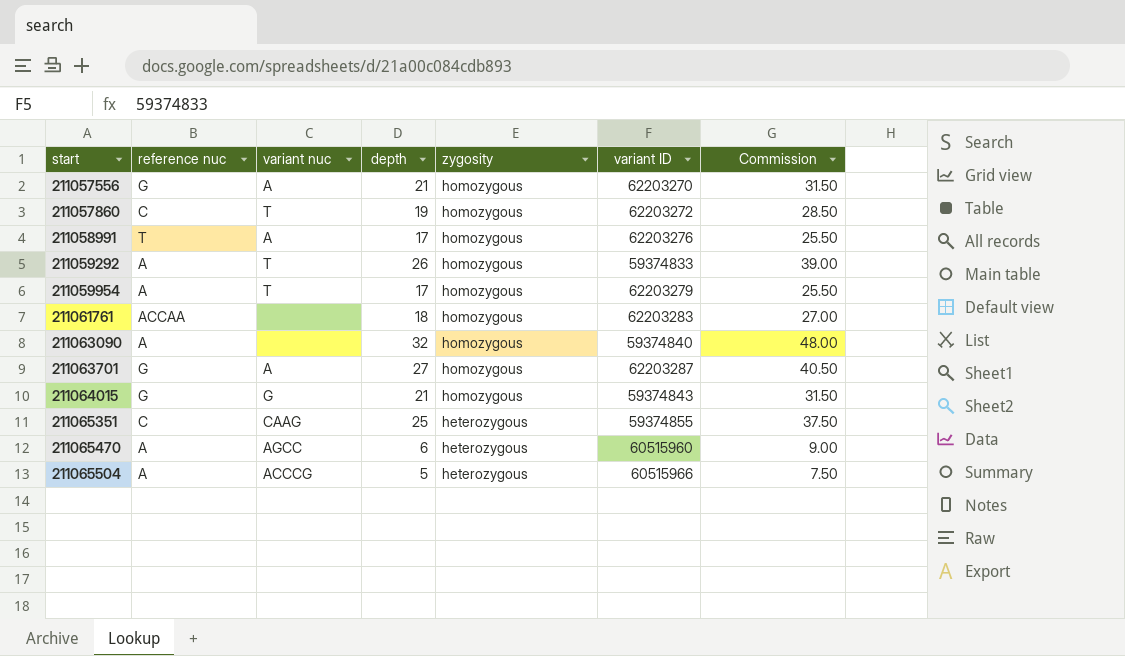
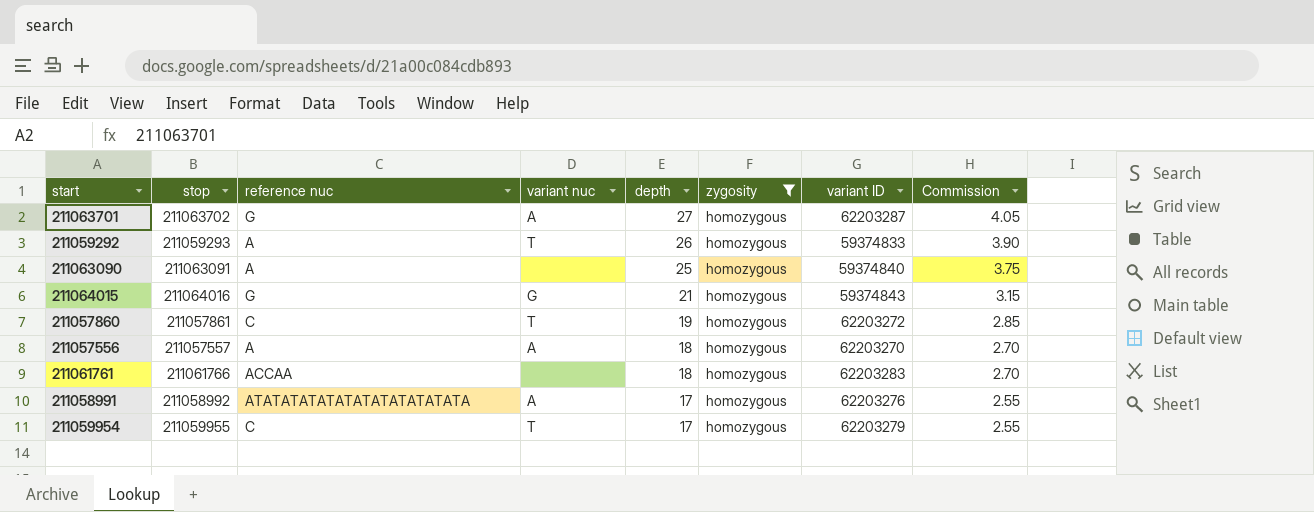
filter: none -> zygosity = homozygous
row order: start ascending -> depth descending
column stop | position: none -> 2
column Commission | formula: [depth] * 1.5 -> [depth] * 0.15
211063090 | depth: 32 -> 25
211057556 | reference nuc: G -> A
211057556 | depth: 21 -> 18
211058991 | reference nuc: T -> ATATATATATATATATATATATATA
211059954 | reference nuc: A -> C

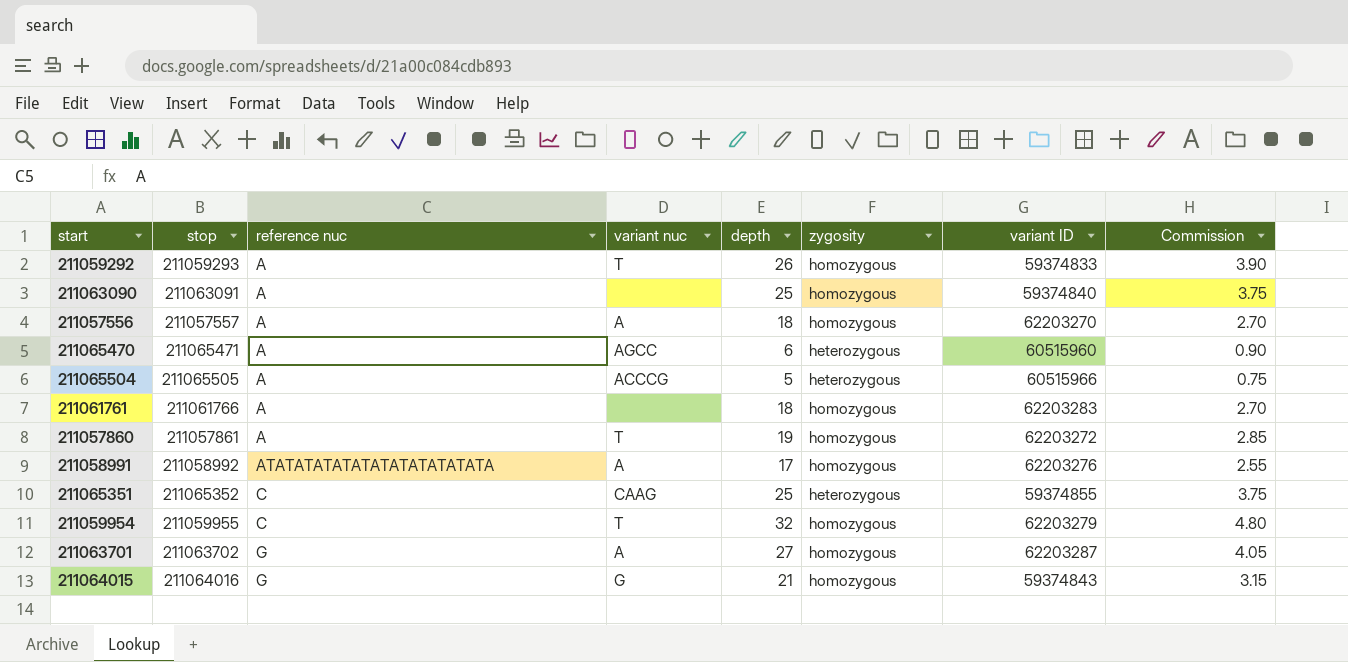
filter: zygosity = homozygous -> none
row order: depth descending -> reference nuc ascending
211061761 | reference nuc: ACCAA -> A
211057860 | reference nuc: C -> A
211059954 | depth: 17 -> 32
211059954 | Commission: 2.55 -> 4.80

